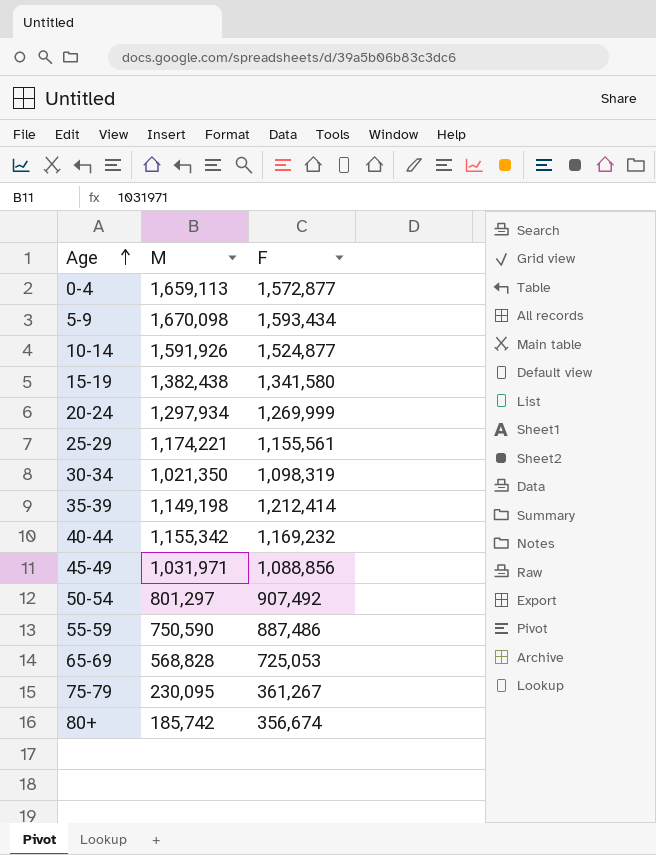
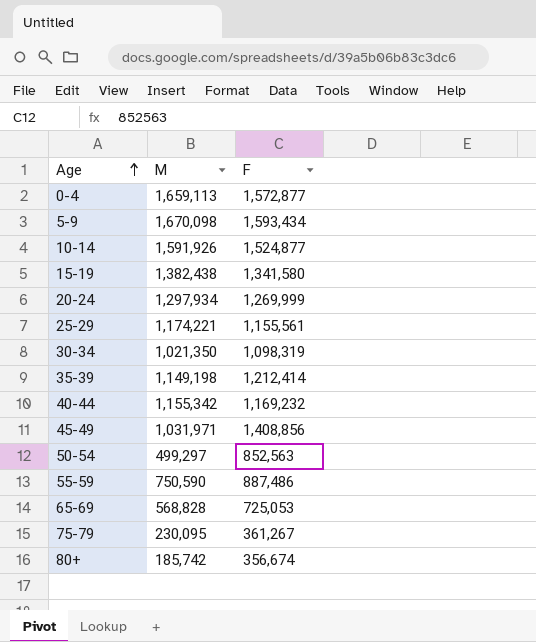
45-49 | F: 1,088,856 -> 1,408,856
50-54 | M: 801,297 -> 499,297
50-54 | F: 907,492 -> 852,563

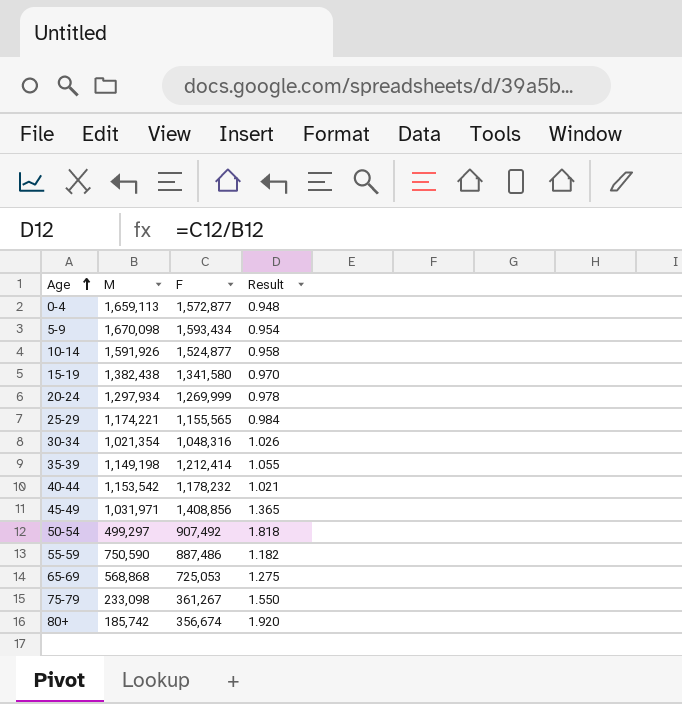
column Result | formula: none -> [F] / [M]
25-29 | F: 1,155,561 -> 1,155,565
30-34 | M: 1,021,350 -> 1,021,354
30-34 | F: 1,098,319 -> 1,048,316
40-44 | M: 1,155,342 -> 1,153,542
40-44 | F: 1,169,232 -> 1,178,232
50-54 | F: 852,563 -> 907,492
65-69 | M: 568,828 -> 568,868
75-79 | M: 230,095 -> 233,098

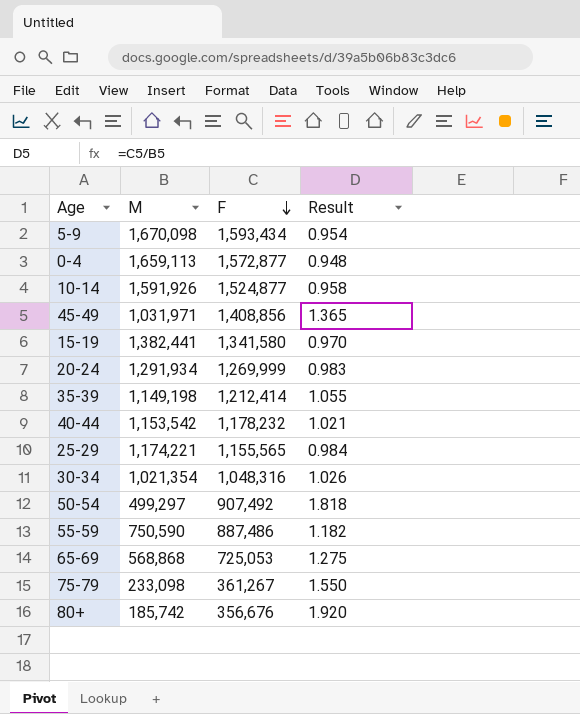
row order: Age ascending -> F descending
15-19 | M: 1,382,438 -> 1,382,441
20-24 | M: 1,297,934 -> 1,291,934
20-24 | Result: 0.978 -> 0.983
80+ | F: 356,674 -> 356,676

